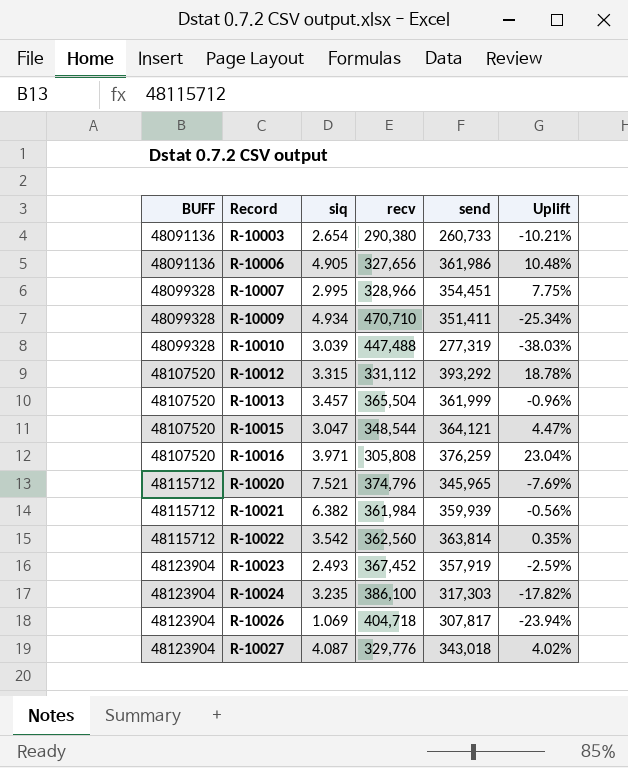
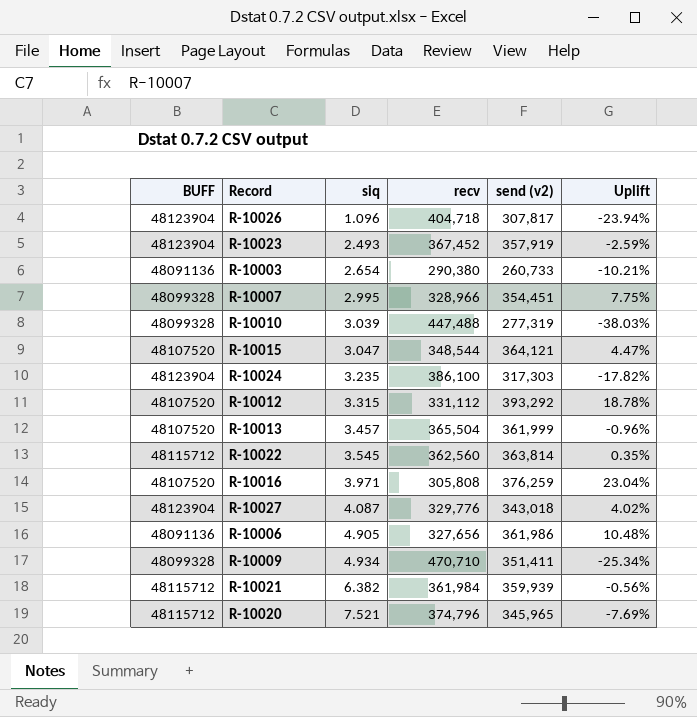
row order: BUFF ascending -> siq ascending
column name: send -> send (v2)
R-10026 | siq: 1.069 -> 1.096
R-10022 | siq: 3.542 -> 3.545

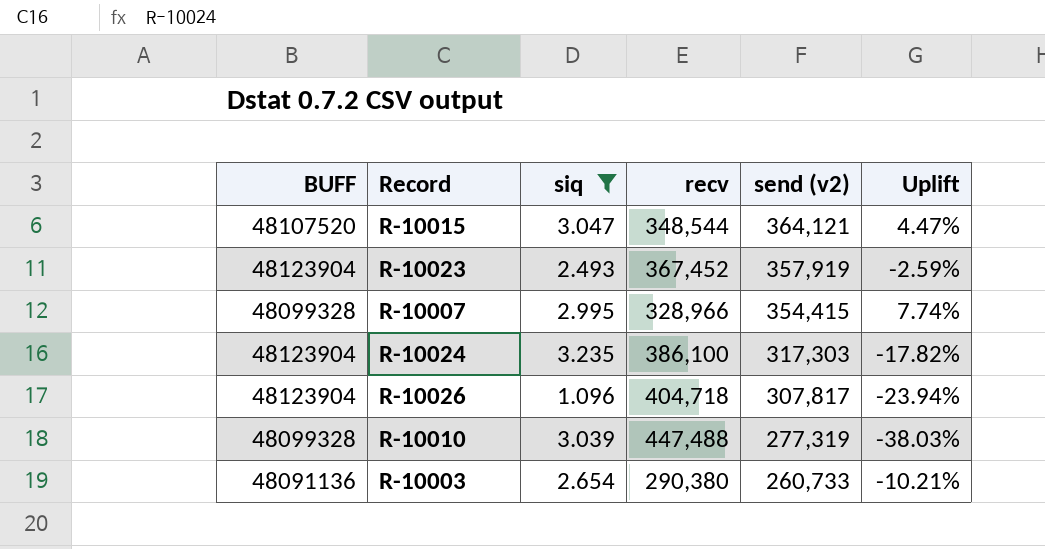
filter: none -> siq <= 3.235
row order: siq ascending -> send (v2) descending
R-10007 | send (v2): 354,451 -> 354,415
R-10007 | Uplift: 7.75% -> 7.74%

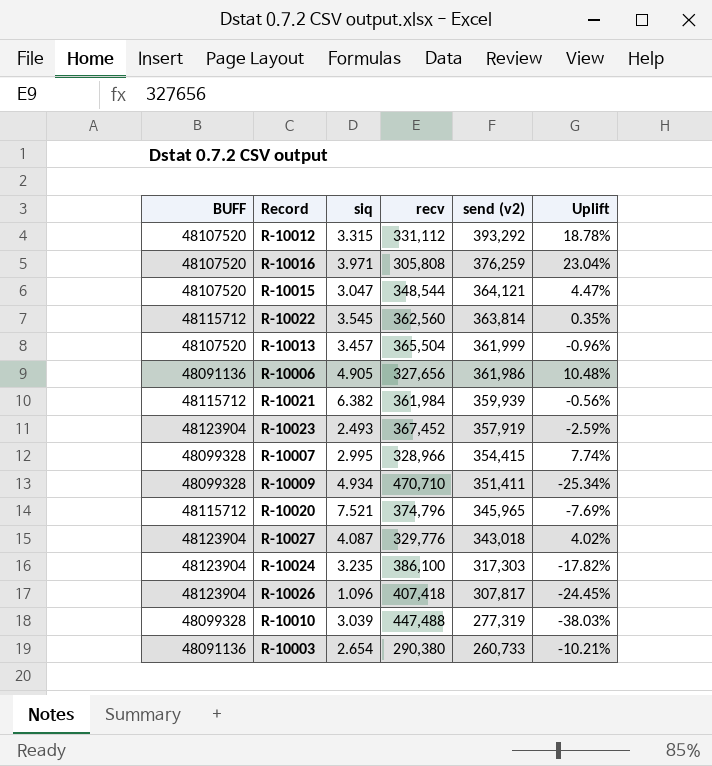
filter: siq <= 3.235 -> none
R-10026 | recv: 404,718 -> 407,418
R-10026 | Uplift: -23.94% -> -24.45%

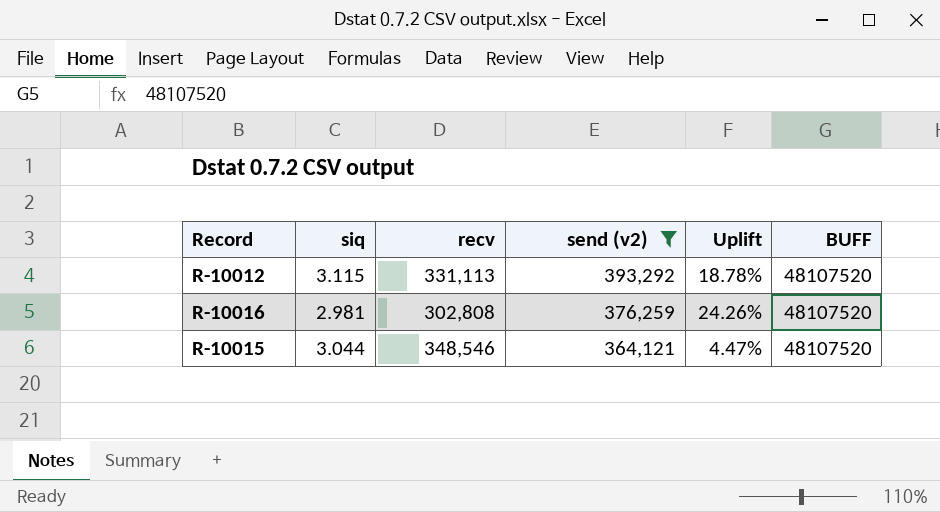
filter: none -> send (v2) >= 364,121
column BUFF | position: 1 -> 6
R-10012 | siq: 3.315 -> 3.115
R-10012 | recv: 331,112 -> 331,113
R-10016 | siq: 3.971 -> 2.981
R-10016 | recv: 305,808 -> 302,808
R-10016 | Uplift: 23.04% -> 24.26%
R-10015 | siq: 3.047 -> 3.044
R-10015 | recv: 348,544 -> 348,546

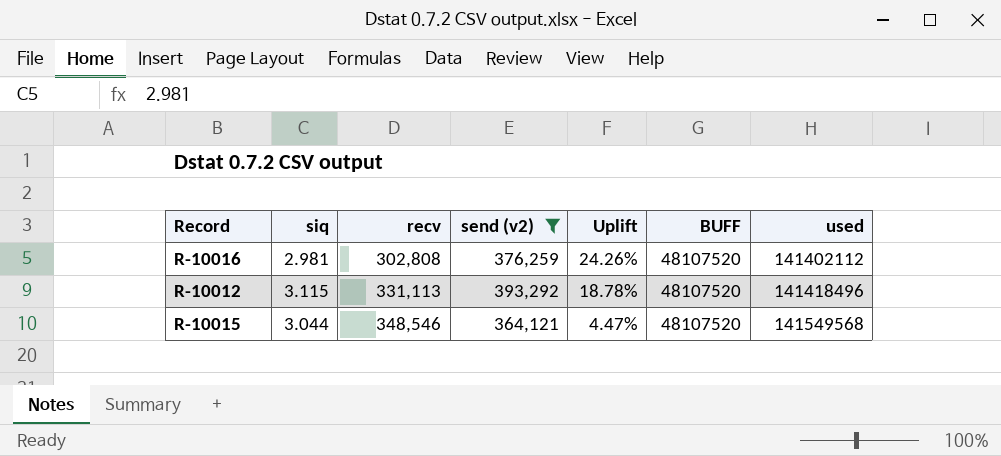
row order: send (v2) descending -> recv ascending
column used | position: none -> 7

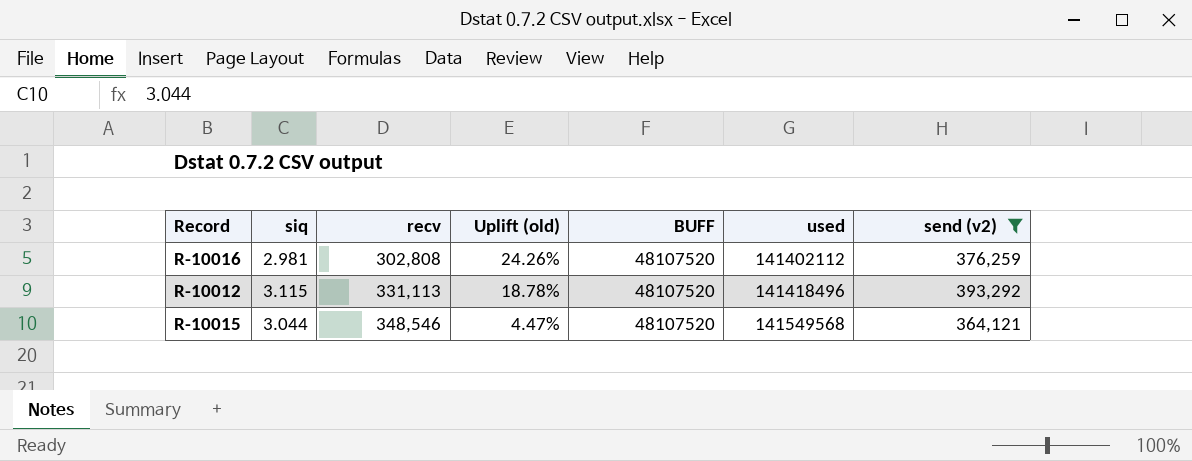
column name: Uplift -> Uplift (old)
column send (v2) | position: 4 -> 7

